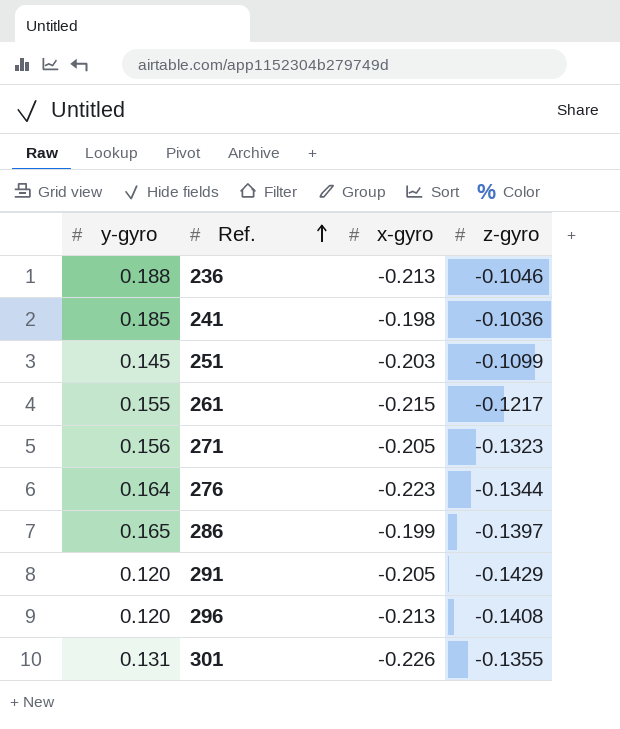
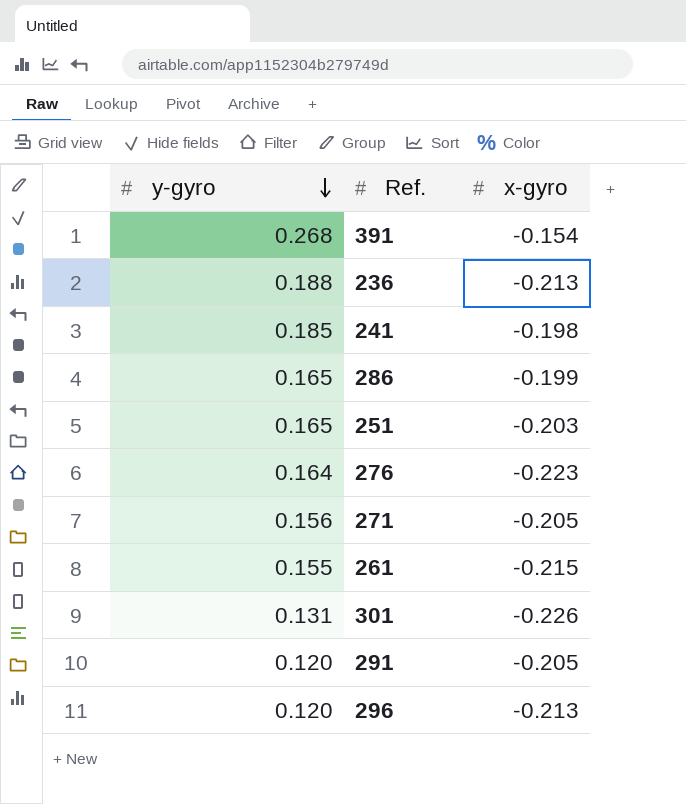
row order: Ref. ascending -> y-gyro descending
column z-gyro | position: 4 -> none
row 391: none -> 0.268 | -0.154
251 | y-gyro: 0.145 -> 0.165

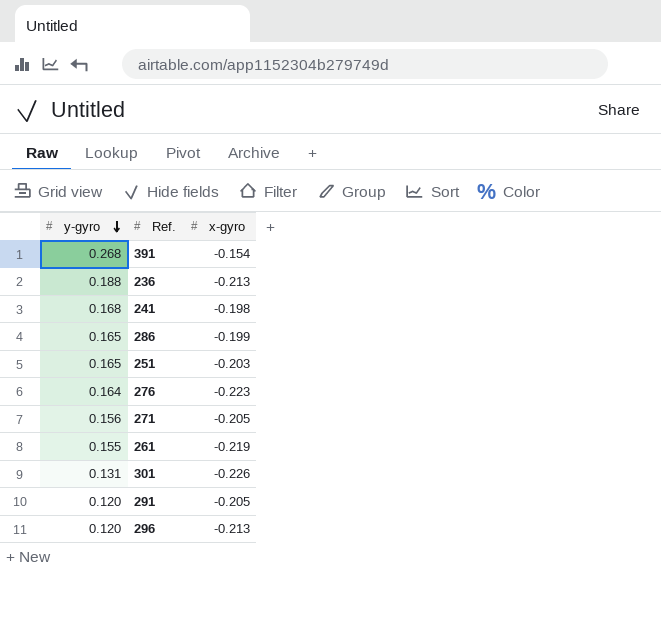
241 | y-gyro: 0.185 -> 0.168
261 | x-gyro: -0.215 -> -0.219

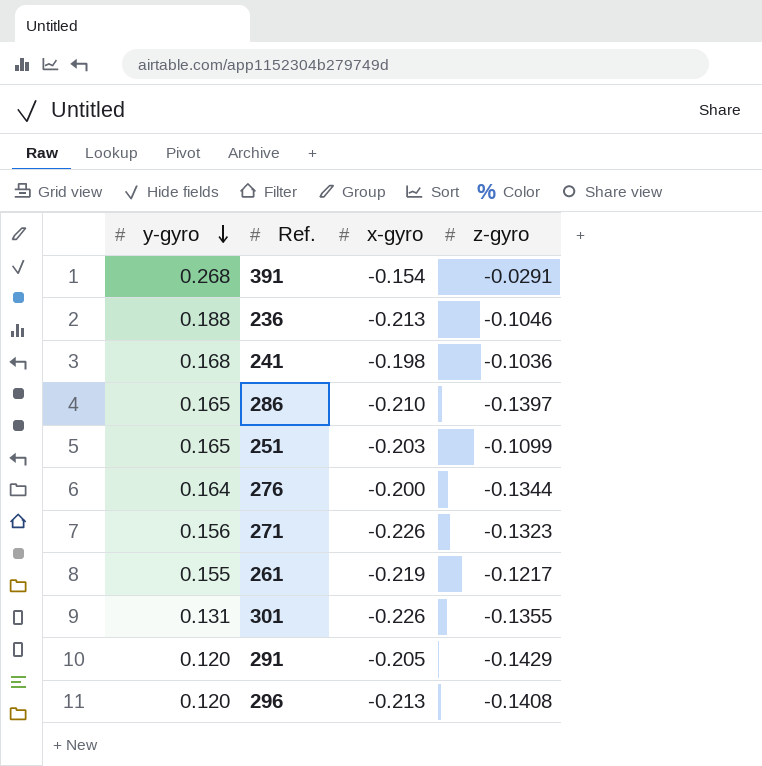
column z-gyro | position: none -> 4
286 | x-gyro: -0.199 -> -0.210
276 | x-gyro: -0.223 -> -0.200
271 | x-gyro: -0.205 -> -0.226

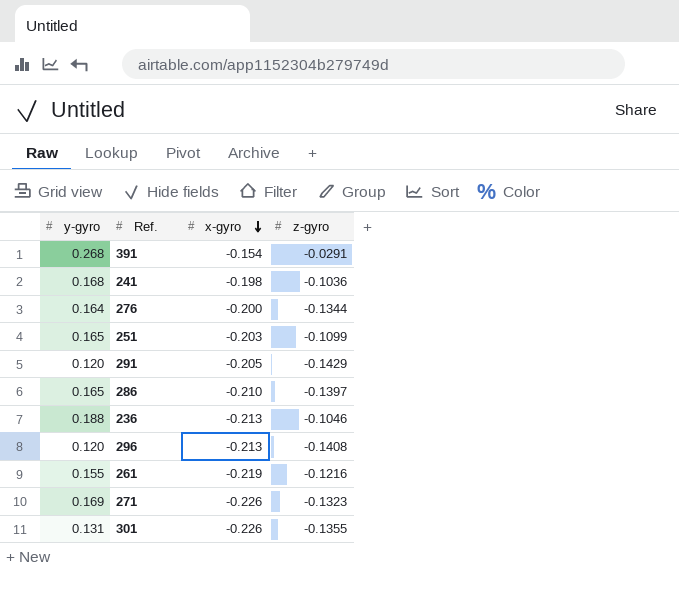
row order: y-gyro descending -> x-gyro descending
261 | z-gyro: -0.1217 -> -0.1216
271 | y-gyro: 0.156 -> 0.169

